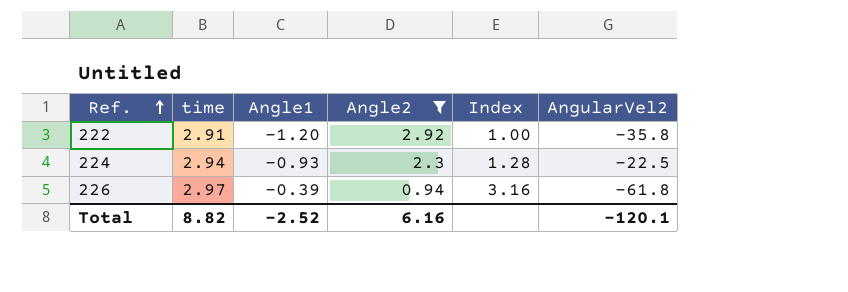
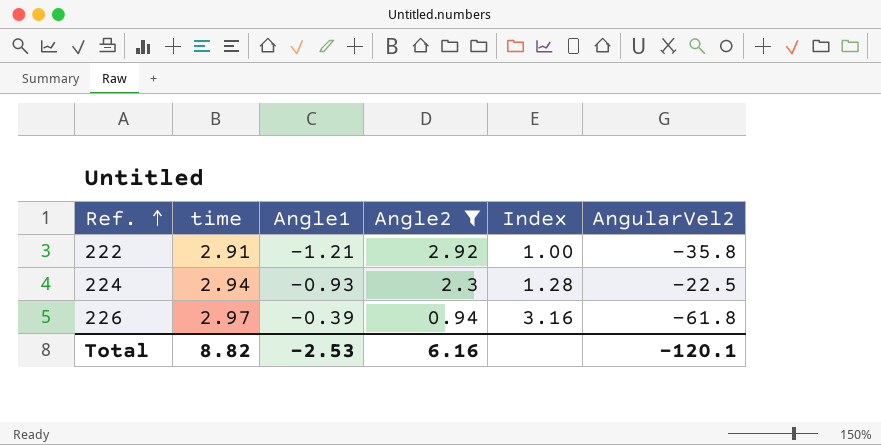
222 | Angle1: -1.20 -> -1.21
Total | Angle1: -2.52 -> -2.53

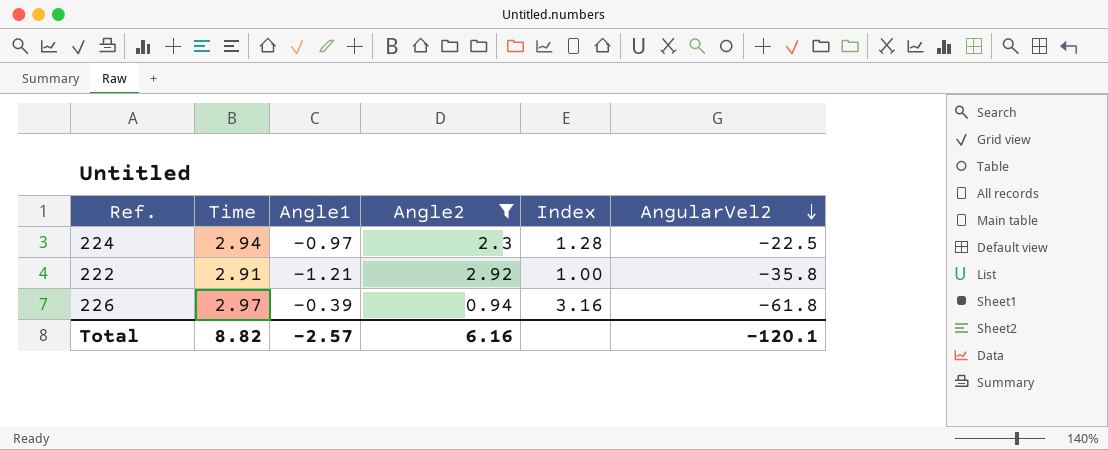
row order: Ref. ascending -> AngularVel2 descending
column name: time -> Time
224 | Angle1: -0.93 -> -0.97
Total | Angle1: -2.53 -> -2.57

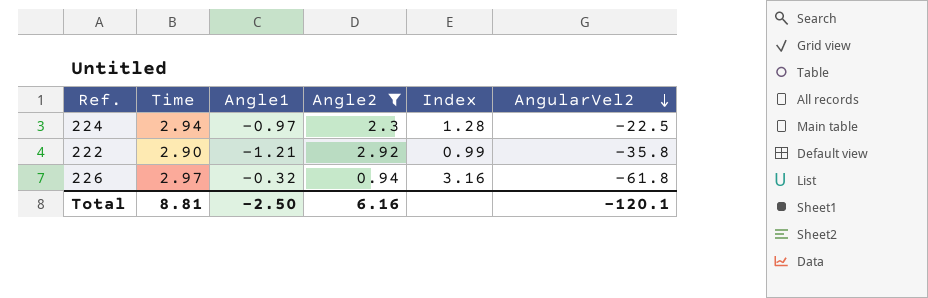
222 | Time: 2.91 -> 2.90
222 | Index: 1.00 -> 0.99
226 | Angle1: -0.39 -> -0.32
Total | Time: 8.82 -> 8.81
Total | Angle1: -2.57 -> -2.50

